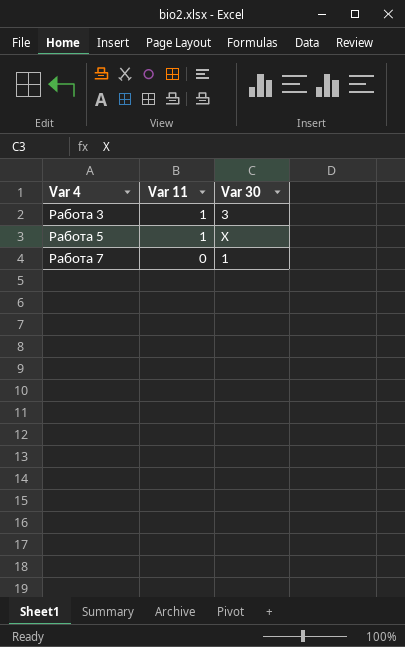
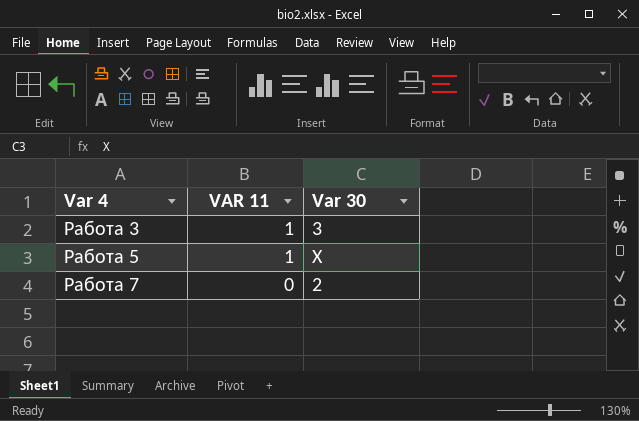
column name: Var 11 -> VAR 11
Работа 7 | Var 30: 1 -> 2

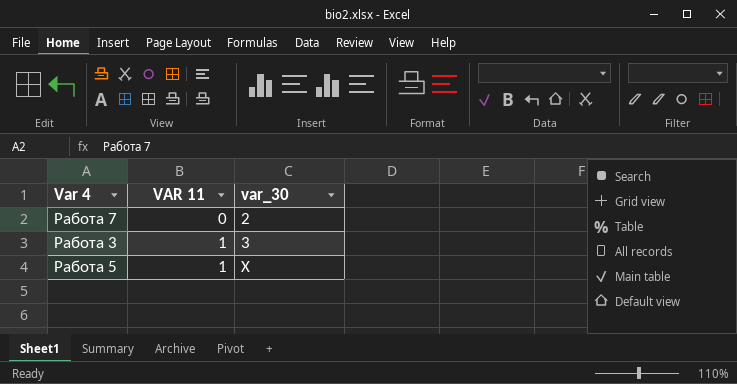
row order: Var 4 ascending -> VAR 11 ascending
column name: Var 30 -> var_30

